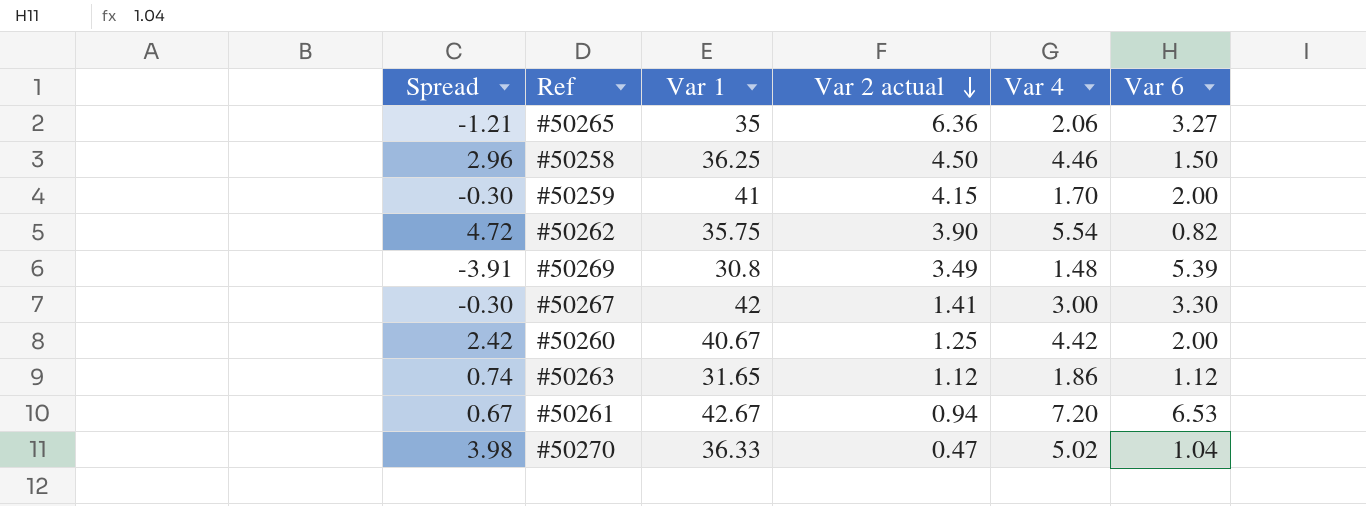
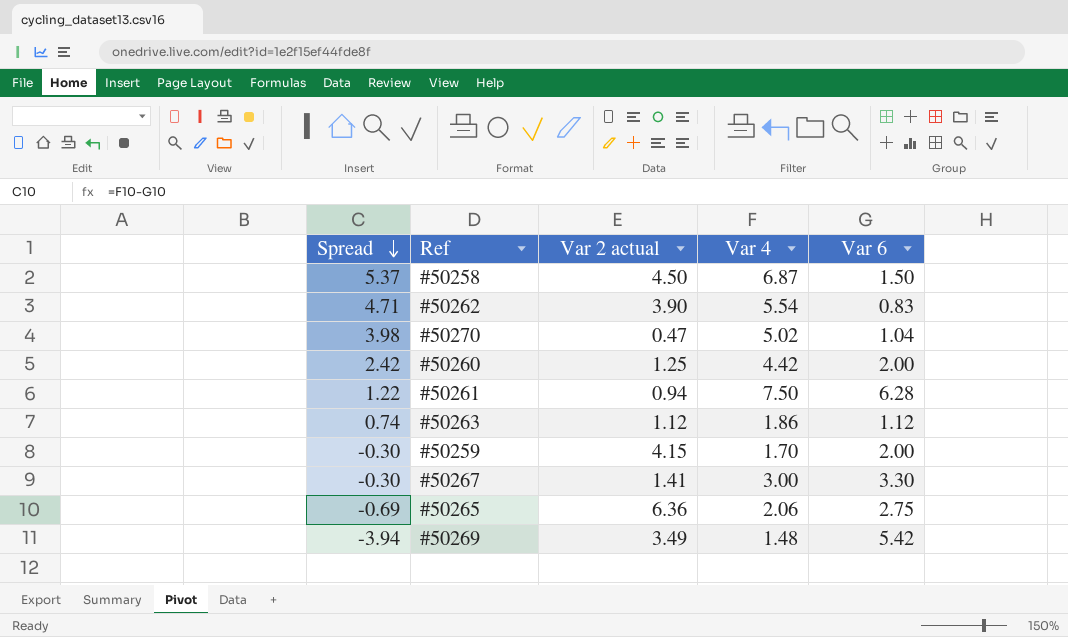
row order: Var 2 actual descending -> Spread descending
column Var 1 | position: 3 -> none
#50258 | Spread: 2.96 -> 5.37
#50258 | Var 4: 4.46 -> 6.87
#50262 | Spread: 4.72 -> 4.71
#50262 | Var 6: 0.82 -> 0.83
#50261 | Spread: 0.67 -> 1.22
#50261 | Var 4: 7.20 -> 7.50
#50261 | Var 6: 6.53 -> 6.28
#50265 | Spread: -1.21 -> -0.69
#50265 | Var 6: 3.27 -> 2.75
#50269 | Spread: -3.91 -> -3.94
#50269 | Var 6: 5.39 -> 5.42

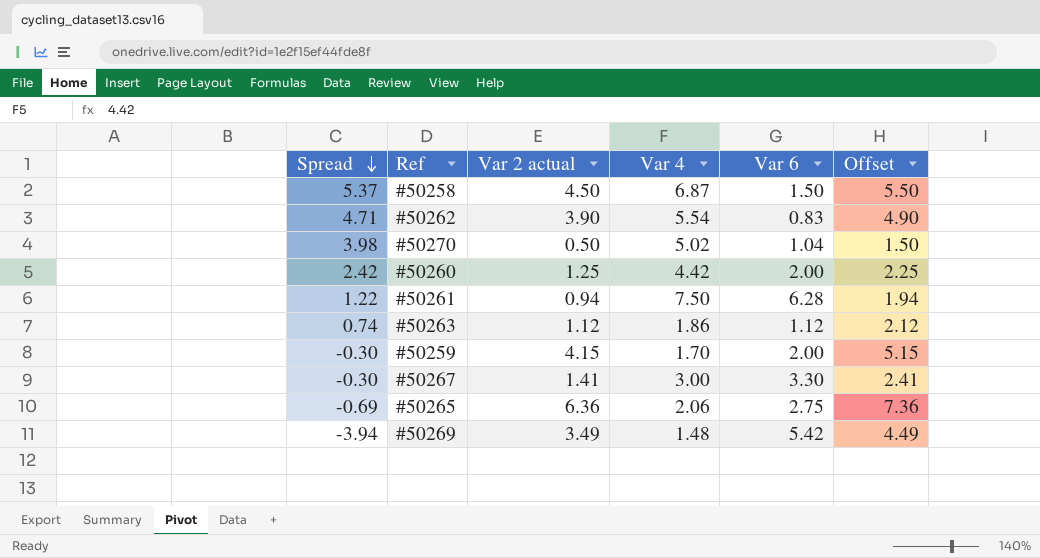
column Offset | formula: none -> [Var 2 actual] + 1
#50270 | Var 2 actual: 0.47 -> 0.50

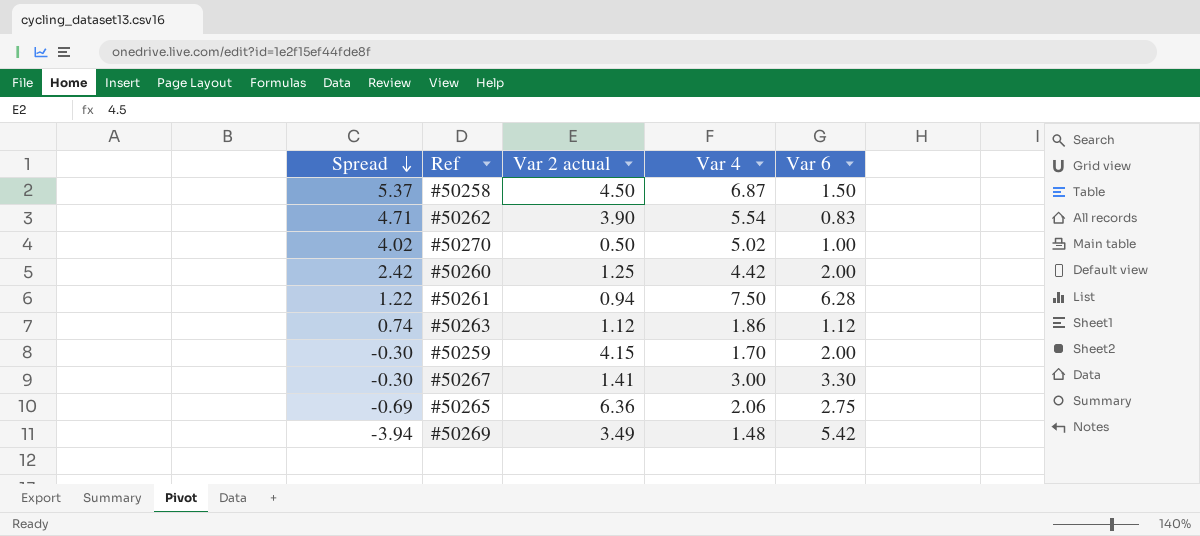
column Offset | formula: [Var 2 actual] + 1 -> none
#50270 | Spread: 3.98 -> 4.02
#50270 | Var 6: 1.04 -> 1.00

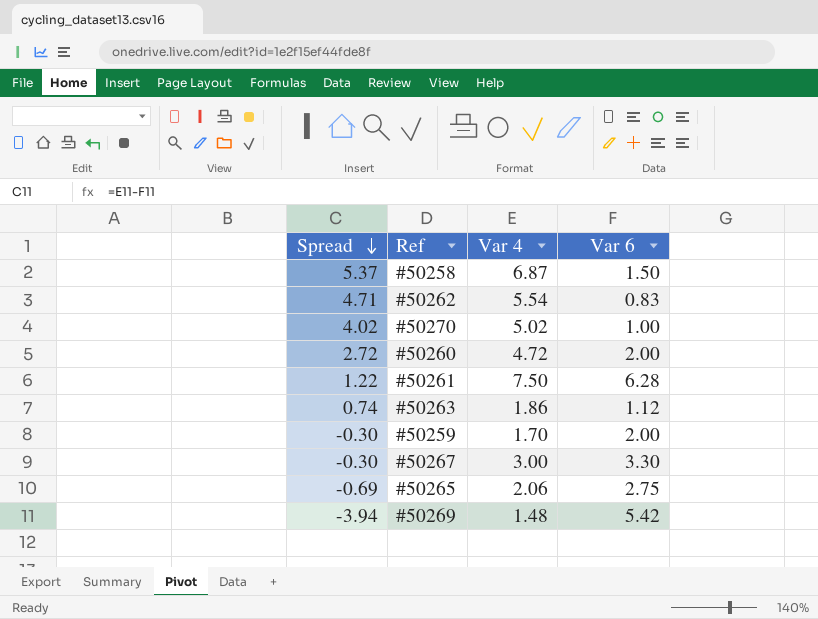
column Var 2 actual | position: 3 -> none
#50260 | Spread: 2.42 -> 2.72
#50260 | Var 4: 4.42 -> 4.72

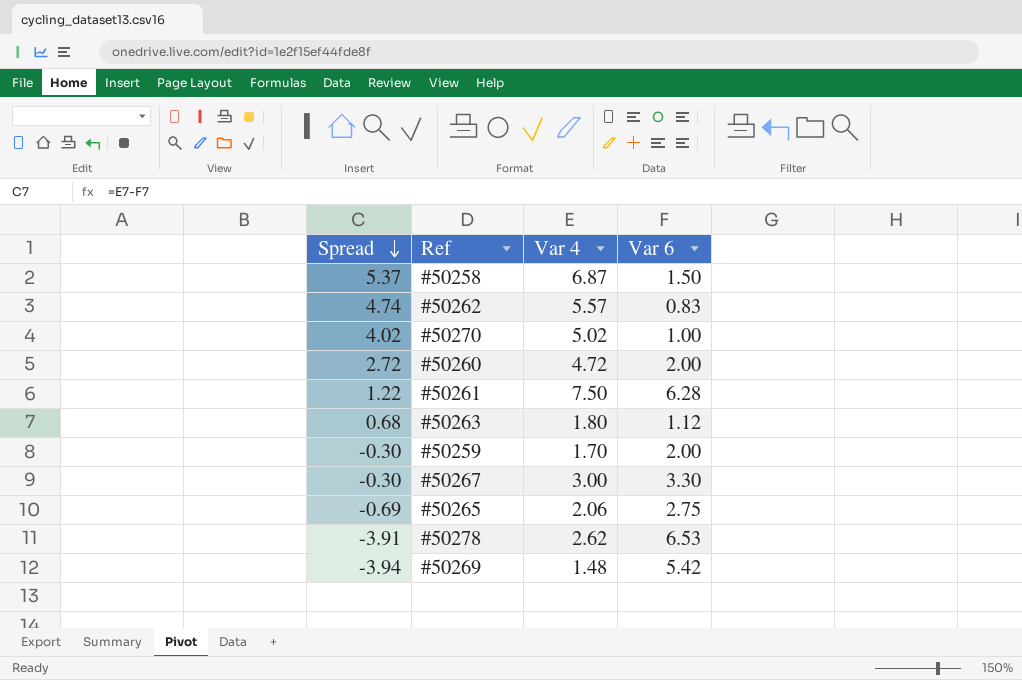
#50262 | Spread: 4.71 -> 4.74
#50262 | Var 4: 5.54 -> 5.57
#50263 | Spread: 0.74 -> 0.68
#50263 | Var 4: 1.86 -> 1.80
row #50278: none -> -3.91 | 2.62 | 6.53

